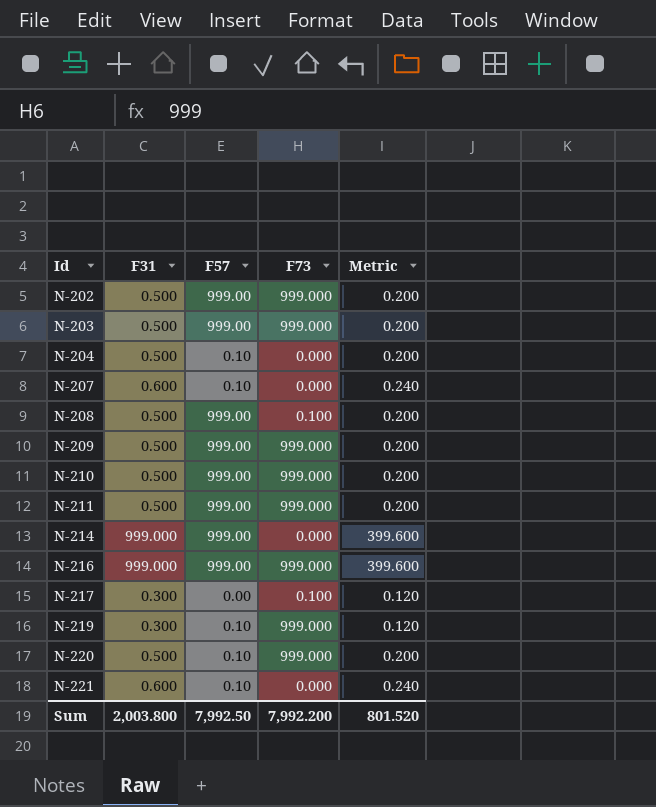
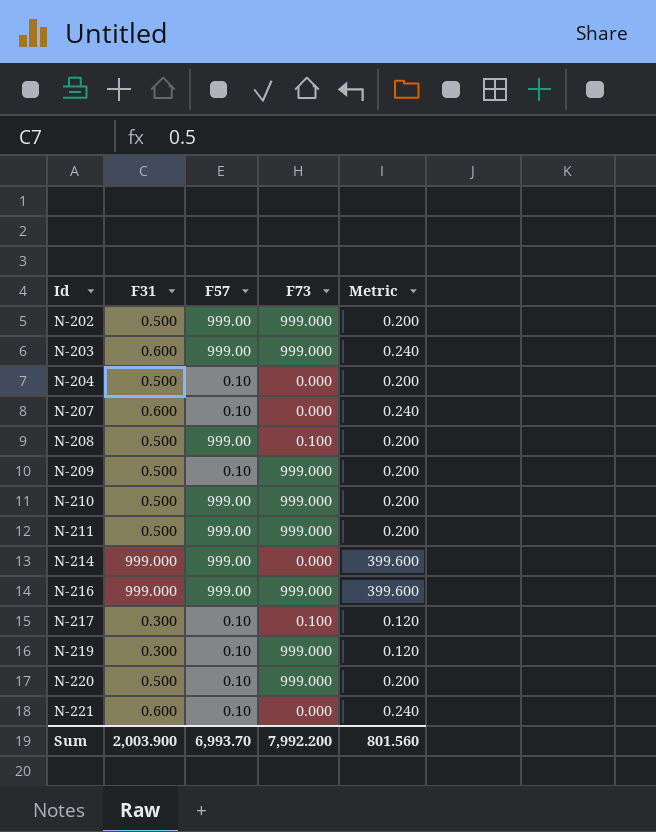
N-203 | F31: 0.500 -> 0.600
N-203 | Metric: 0.200 -> 0.240
N-209 | F57: 999.00 -> 0.10
N-217 | F57: 0.00 -> 0.10
Sum | F31: 2,003.800 -> 2,003.900
Sum | F57: 7,992.50 -> 6,993.70
Sum | Metric: 801.520 -> 801.560

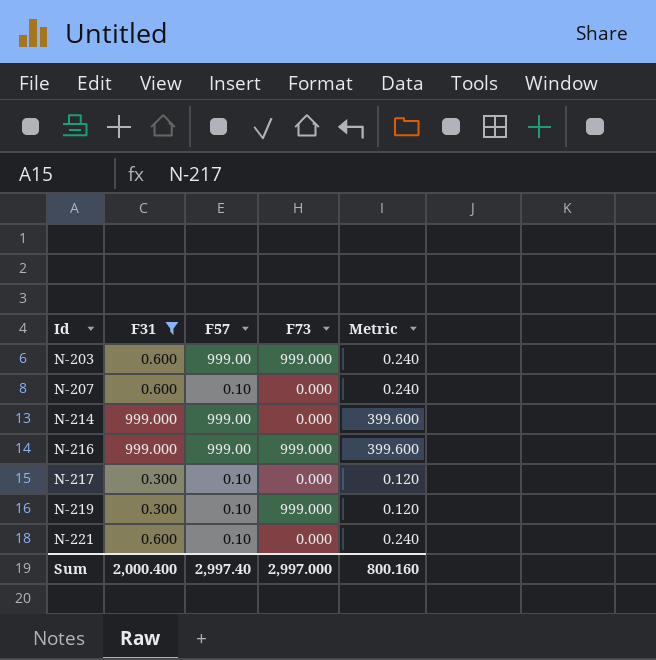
filter: none -> F31 != 0.500
N-217 | F73: 0.100 -> 0.000
Sum | F31: 2,003.900 -> 2,000.400
Sum | F57: 6,993.70 -> 2,997.40
Sum | F73: 7,992.200 -> 2,997.000
Sum | Metric: 801.560 -> 800.160

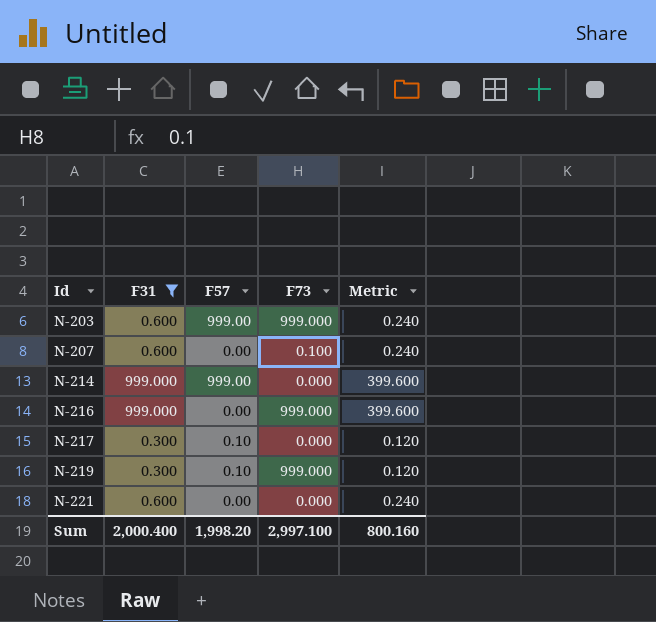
N-207 | F57: 0.10 -> 0.00
N-207 | F73: 0.000 -> 0.100
N-216 | F57: 999.00 -> 0.00
N-221 | F57: 0.10 -> 0.00
Sum | F57: 2,997.40 -> 1,998.20
Sum | F73: 2,997.000 -> 2,997.100

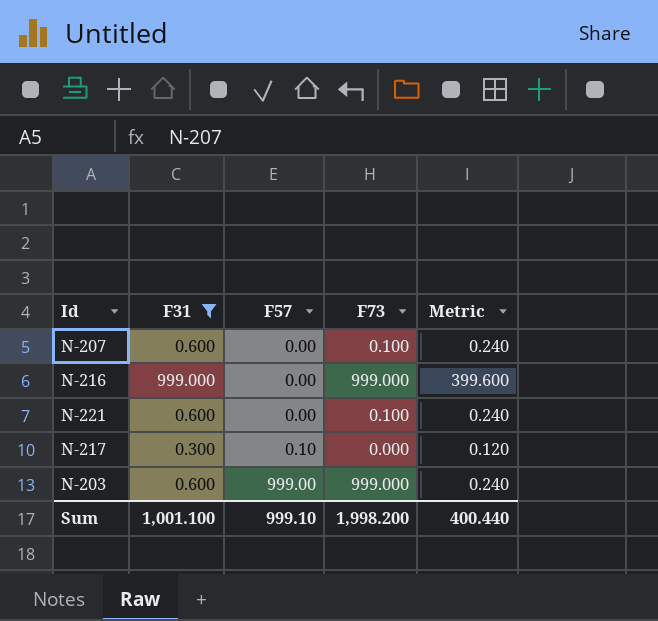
row order: Id ascending -> F57 ascending
row N-214: 999.000 | 999.00 | 0.000 | 399.600 -> none
row N-219: 0.300 | 0.10 | 999.000 | 0.120 -> none
N-221 | F73: 0.000 -> 0.100
Sum | F31: 2,000.400 -> 1,001.100
Sum | F57: 1,998.20 -> 999.10
Sum | F73: 2,997.100 -> 1,998.200
Sum | Metric: 800.160 -> 400.440

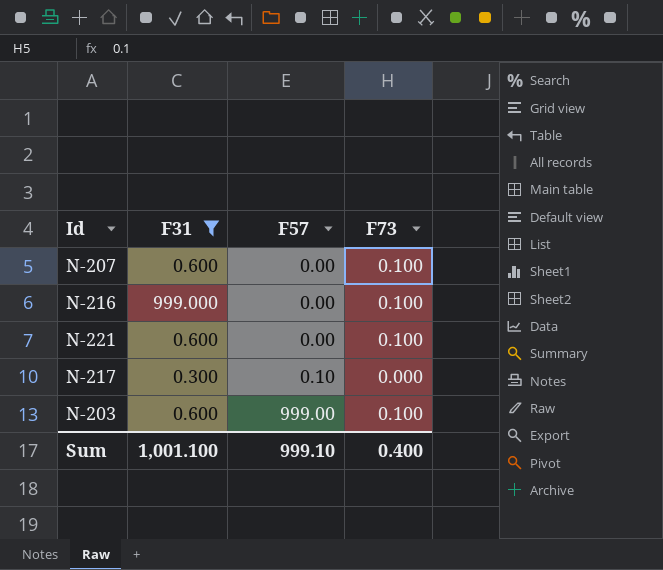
column Metric | formula: [F31] * 0.4 -> none
N-216 | F73: 999.000 -> 0.100
N-203 | F73: 999.000 -> 0.100
Sum | F73: 1,998.200 -> 0.400

